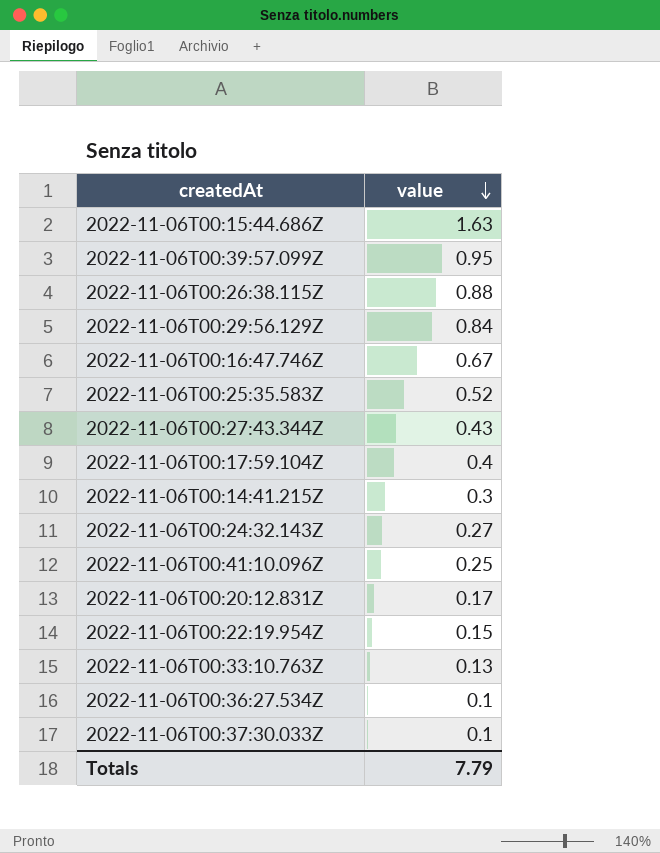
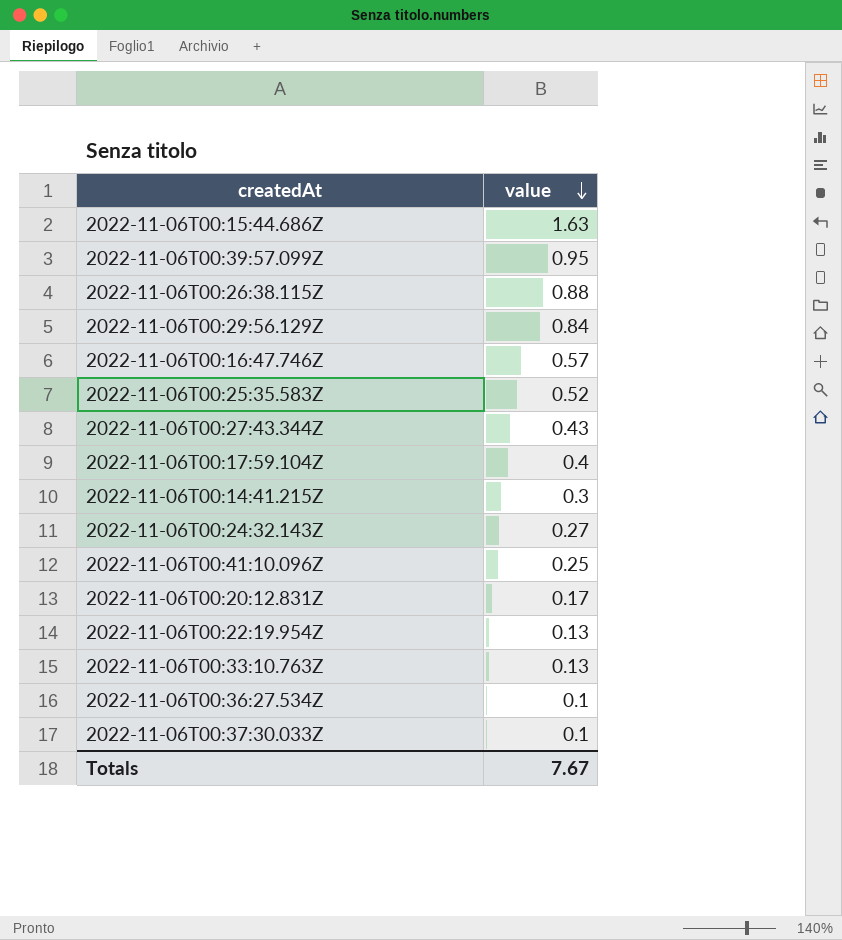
2022-11-06T00:16:47.746Z | value: 0.67 -> 0.57
2022-11-06T00:22:19.954Z | value: 0.15 -> 0.13
Totals | value: 7.79 -> 7.67

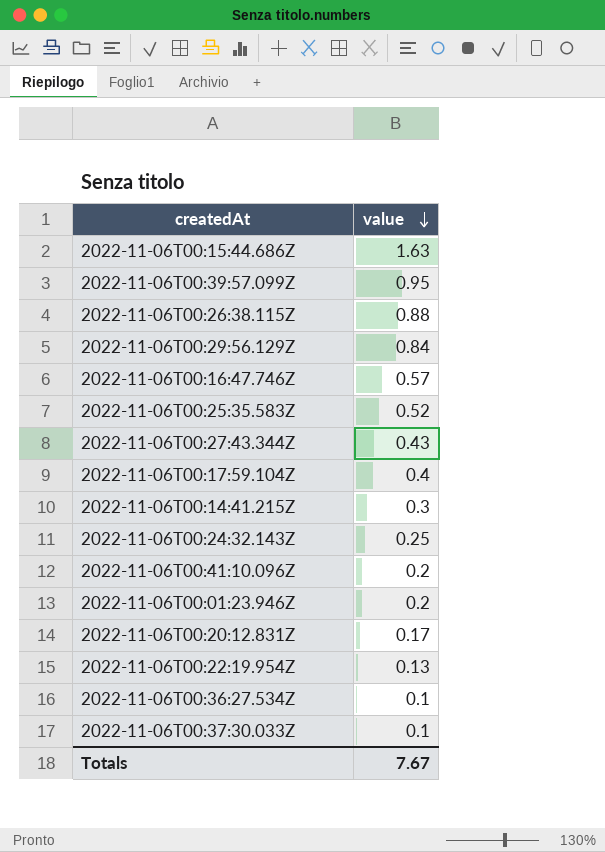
row 2022-11-06T00:33:10.763Z: 0.13 -> none
2022-11-06T00:24:32.143Z | value: 0.27 -> 0.25
2022-11-06T00:41:10.096Z | value: 0.25 -> 0.2
row 2022-11-06T00:01:23.946Z: none -> 0.2

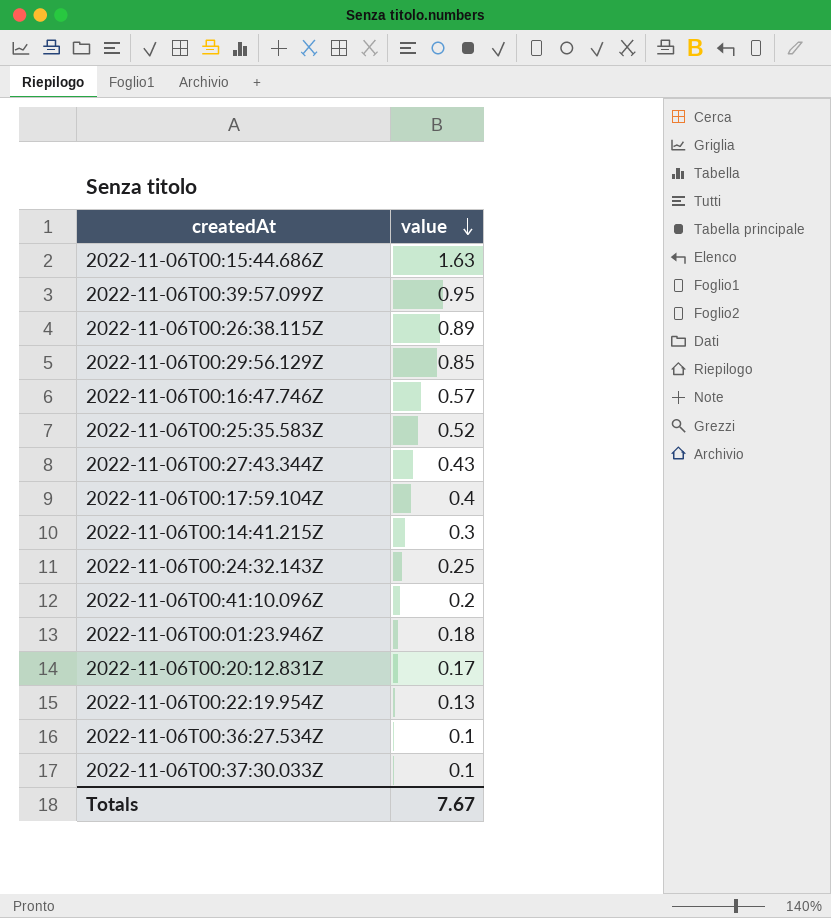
2022-11-06T00:26:38.115Z | value: 0.88 -> 0.89
2022-11-06T00:29:56.129Z | value: 0.84 -> 0.85
2022-11-06T00:01:23.946Z | value: 0.2 -> 0.18

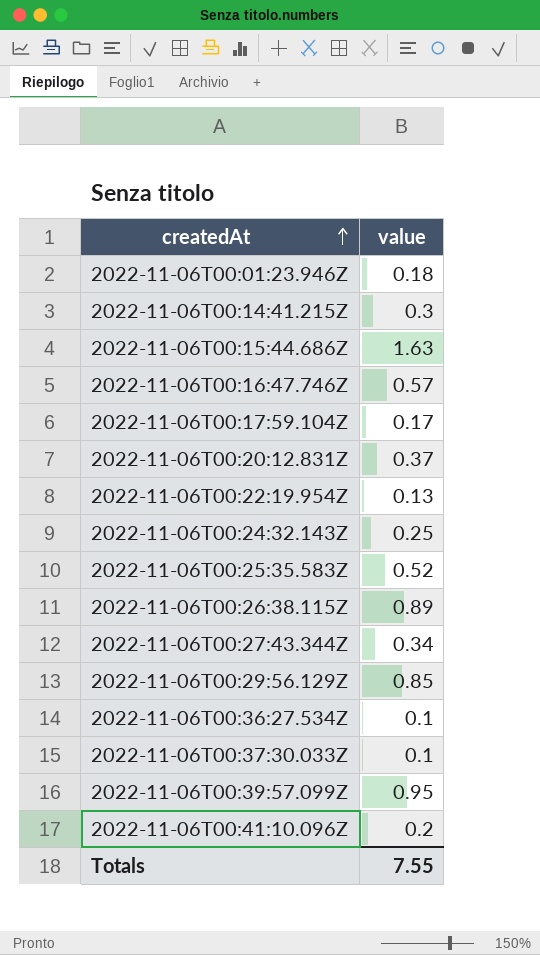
row order: value descending -> createdAt ascending
2022-11-06T00:17:59.104Z | value: 0.4 -> 0.17
2022-11-06T00:20:12.831Z | value: 0.17 -> 0.37
2022-11-06T00:27:43.344Z | value: 0.43 -> 0.34
Totals | value: 7.67 -> 7.55

